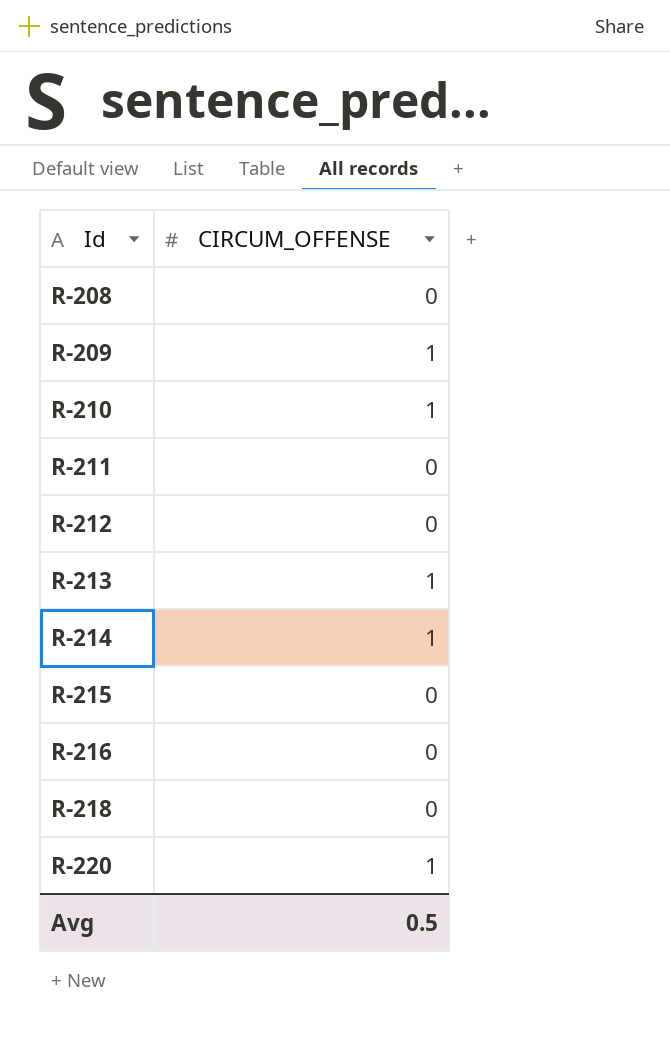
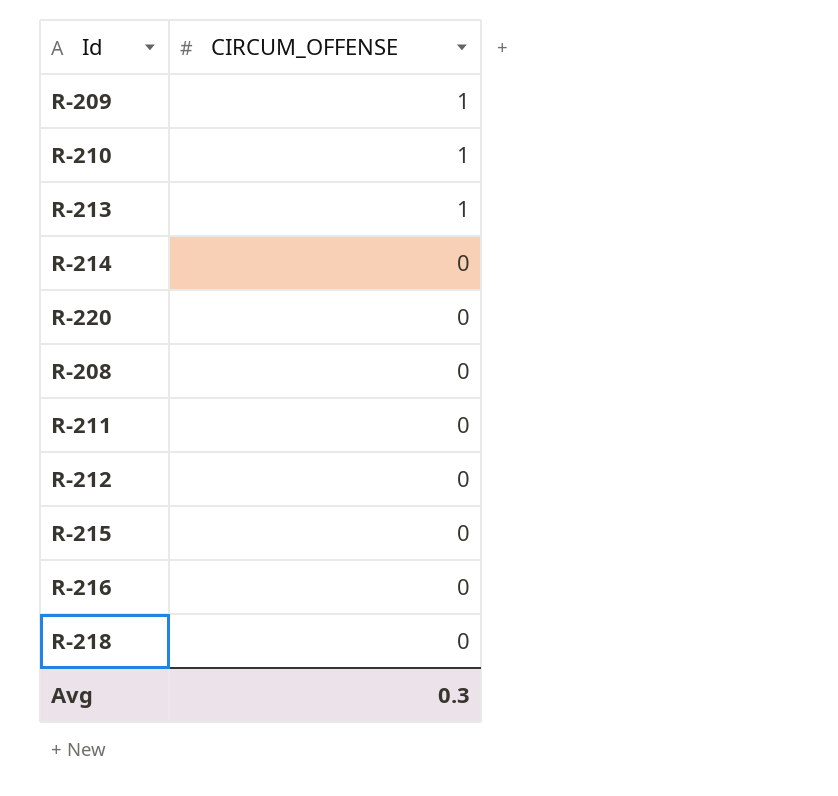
row order: Id ascending -> CIRCUM_OFFENSE descending
R-214 | CIRCUM_OFFENSE: 1 -> 0
R-220 | CIRCUM_OFFENSE: 1 -> 0
Avg | CIRCUM_OFFENSE: 0.5 -> 0.3

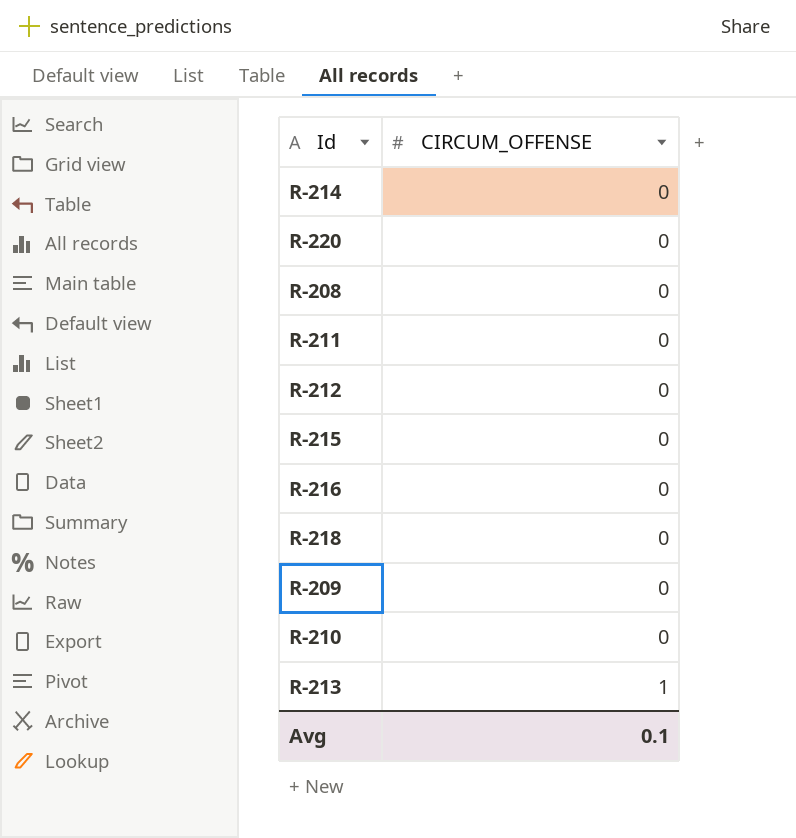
row order: CIRCUM_OFFENSE descending -> CIRCUM_OFFENSE ascending
R-209 | CIRCUM_OFFENSE: 1 -> 0
R-210 | CIRCUM_OFFENSE: 1 -> 0
Avg | CIRCUM_OFFENSE: 0.3 -> 0.1

